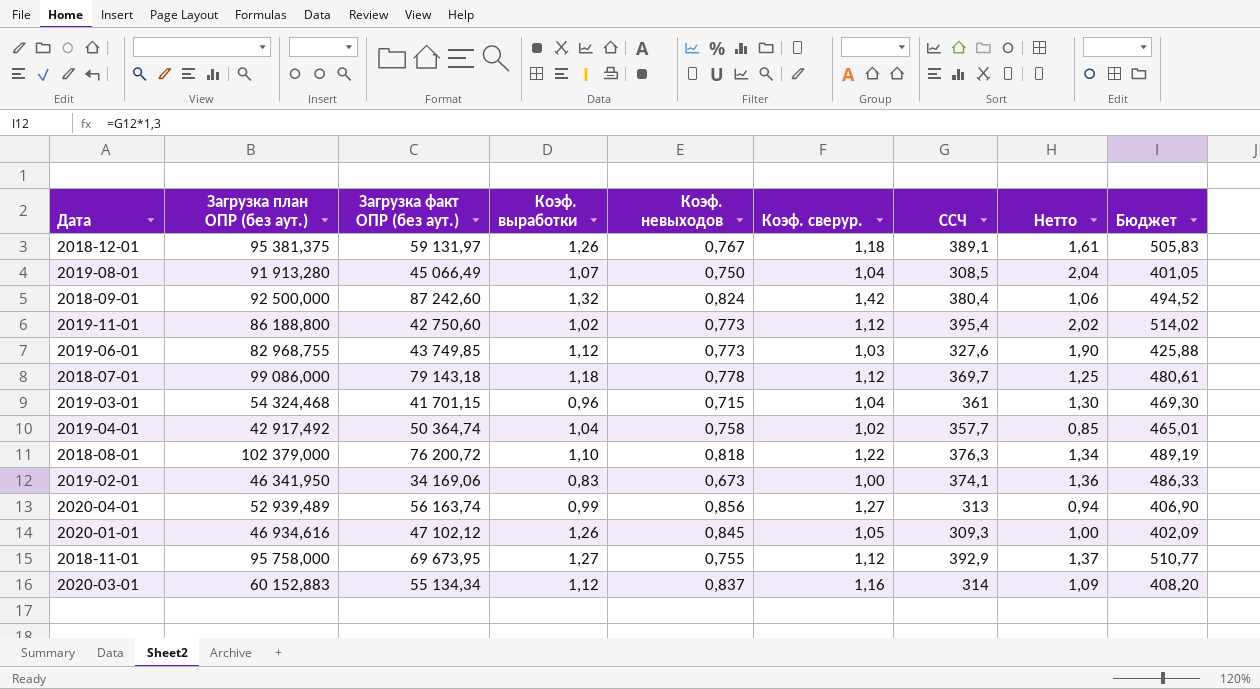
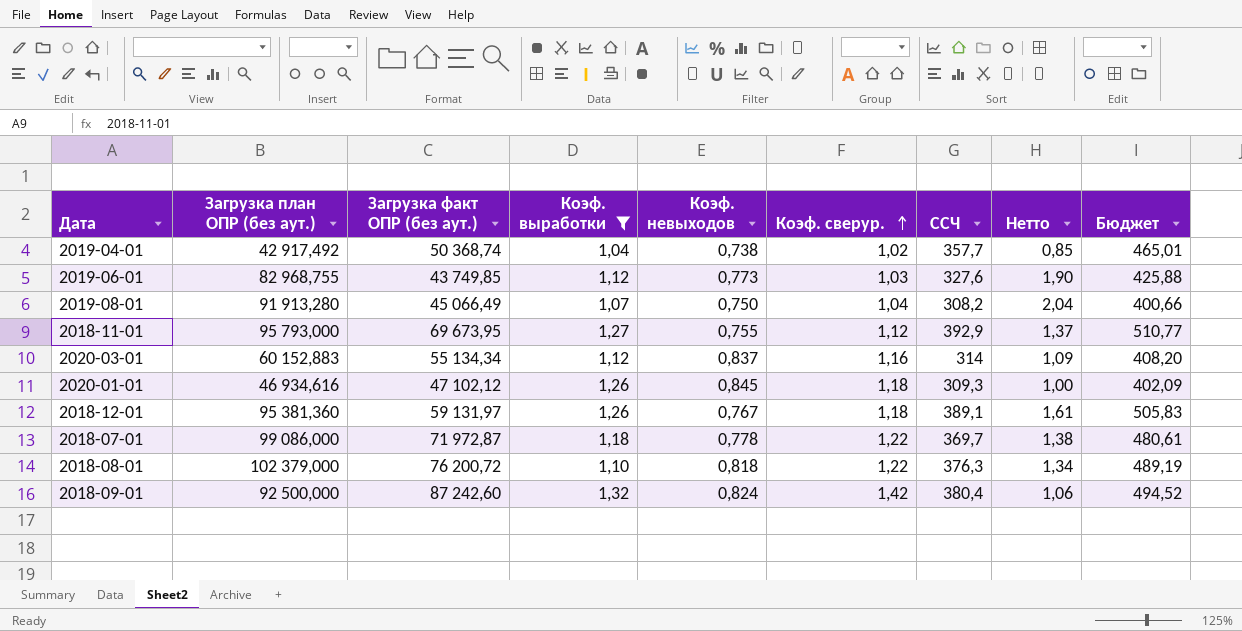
filter: none -> Коэф. выработки >= 1,04
row order: none -> Коэф. сверур. ascending
2019-04-01 | Загрузка факт ОПР (без аут.): 50 364,74 -> 50 368,74
2019-04-01 | Коэф. невыходов: 0,758 -> 0,738
2019-08-01 | ССЧ: 308,5 -> 308,2
2019-08-01 | Бюджет: 401,05 -> 400,66
2018-11-01 | Загрузка план ОПР (без аут.): 95 758,000 -> 95 793,000
2020-01-01 | Коэф. сверур.: 1,05 -> 1,18
2018-12-01 | Загрузка план ОПР (без аут.): 95 381,375 -> 95 381,360
2018-07-01 | Загрузка факт ОПР (без аут.): 79 143,18 -> 71 972,87
2018-07-01 | Коэф. сверур.: 1,12 -> 1,22
2018-07-01 | Нетто: 1,25 -> 1,38

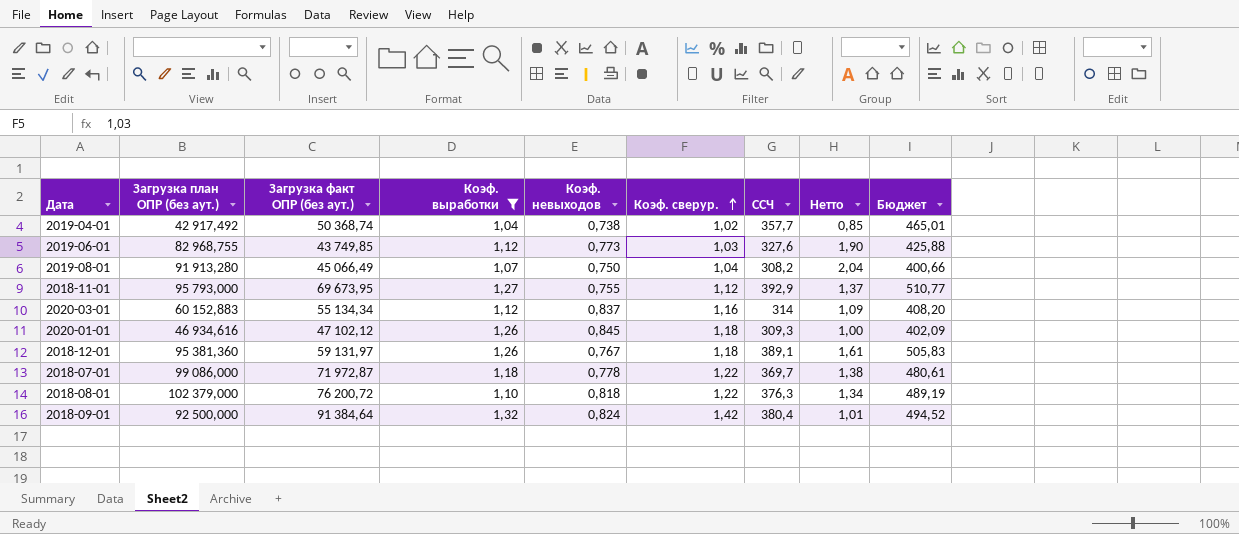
2018-09-01 | Загрузка факт ОПР (без аут.): 87 242,60 -> 91 384,64
2018-09-01 | Нетто: 1,06 -> 1,01

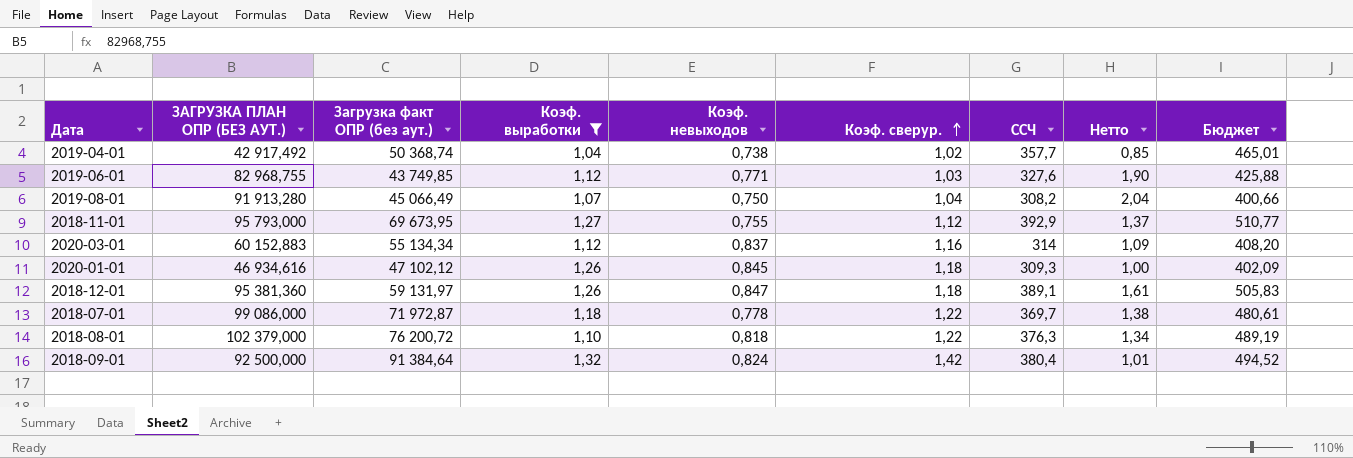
column name: Загрузка план ОПР (без аут.) -> ЗАГРУЗКА ПЛАН ОПР (БЕЗ АУТ.)
2019-06-01 | Коэф. невыходов: 0,773 -> 0,771
2018-12-01 | Коэф. невыходов: 0,767 -> 0,847

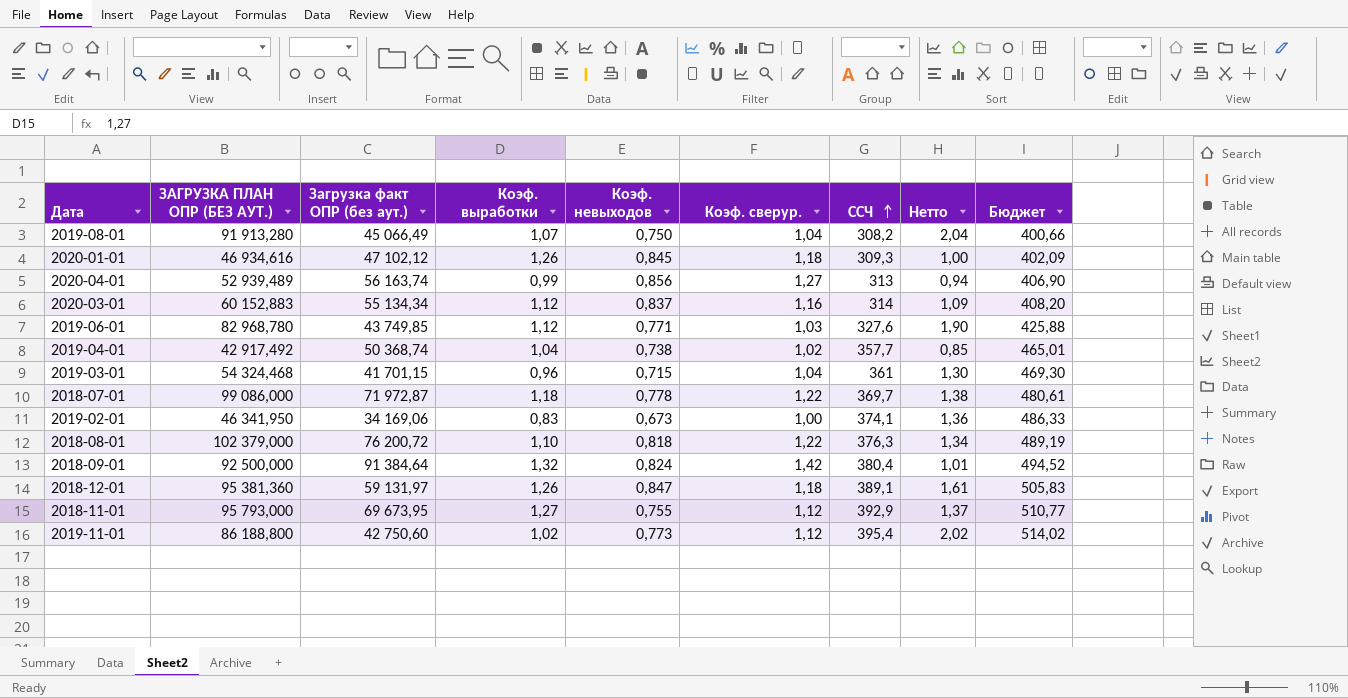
filter: Коэф. выработки >= 1,04 -> none
row order: Коэф. сверур. ascending -> ССЧ ascending
2019-06-01 | ЗАГРУЗКА ПЛАН ОПР (БЕЗ АУТ.): 82 968,755 -> 82 968,780

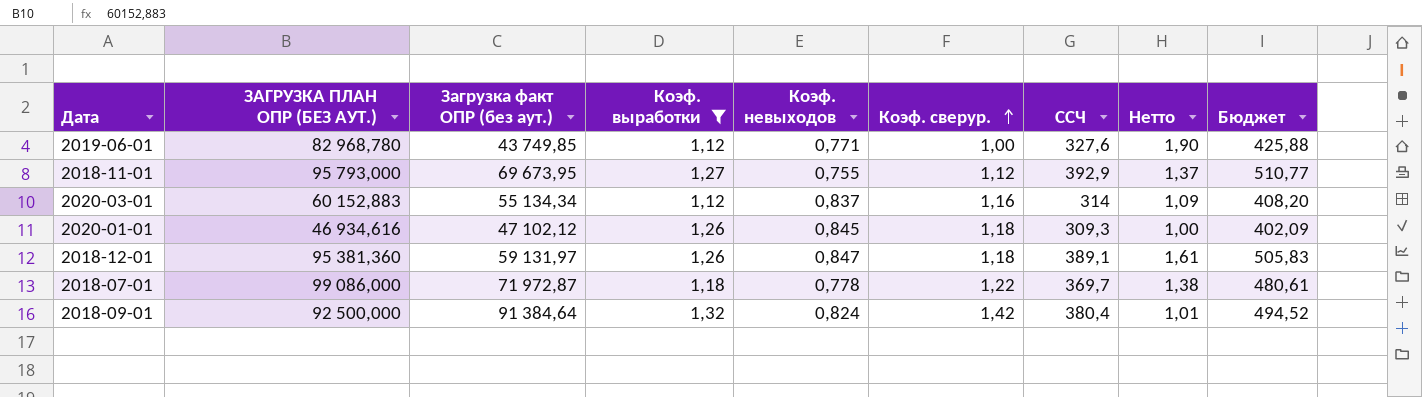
filter: none -> Коэф. выработки >= 1,12
row order: ССЧ ascending -> Коэф. сверур. ascending
2019-06-01 | Коэф. сверур.: 1,03 -> 1,00

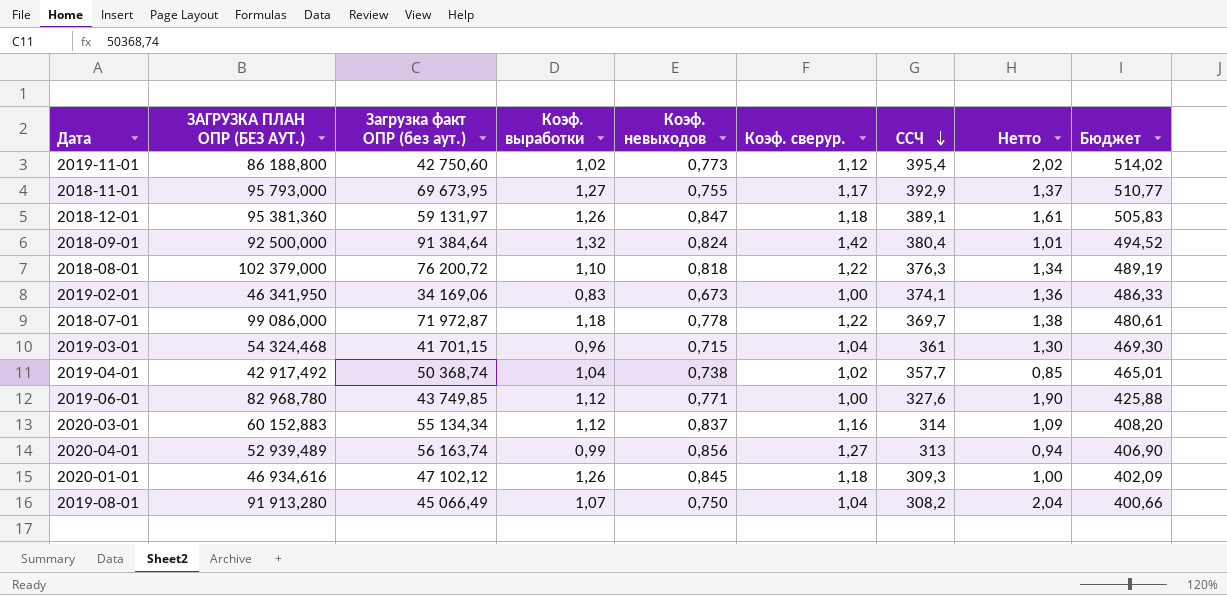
filter: Коэф. выработки >= 1,12 -> none
row order: Коэф. сверур. ascending -> ССЧ descending
2018-11-01 | Коэф. сверур.: 1,12 -> 1,17

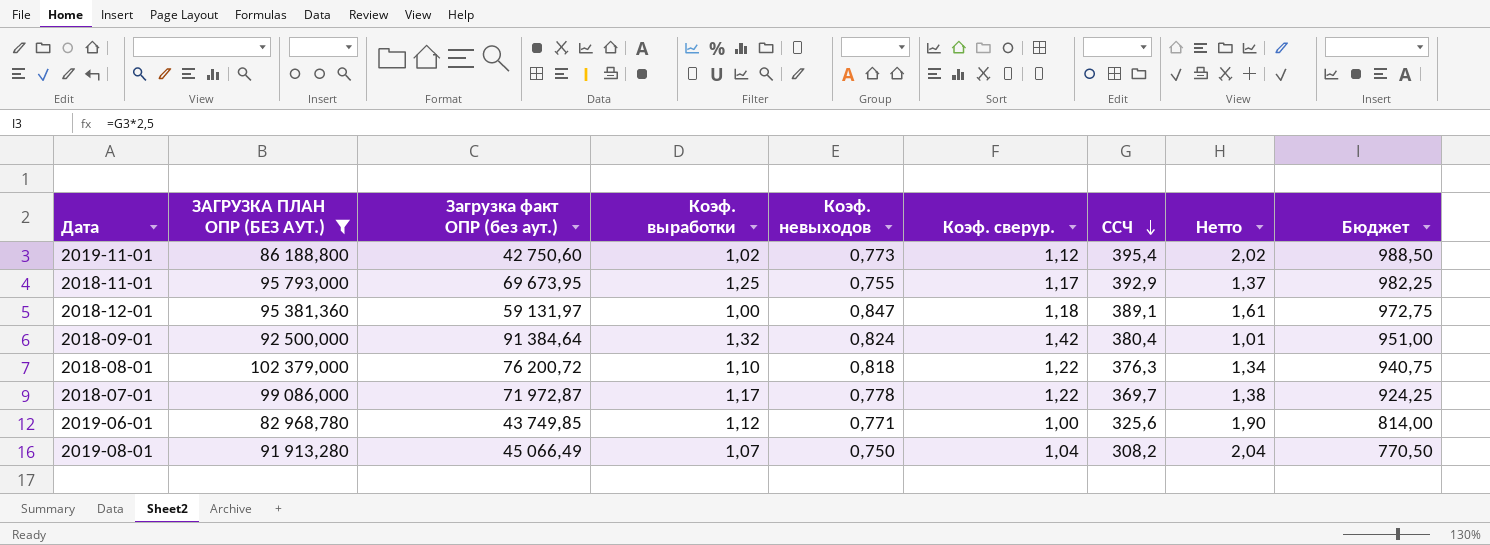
filter: none -> ЗАГРУЗКА ПЛАН ОПР (БЕЗ АУТ.) >= 82 968,780
column Бюджет | formula: [ССЧ] * 1,3 -> [ССЧ] * 2,5
2018-11-01 | Коэф. выработки: 1,27 -> 1,25
2018-12-01 | Коэф. выработки: 1,26 -> 1,00
2018-07-01 | Коэф. выработки: 1,18 -> 1,17
2019-06-01 | ССЧ: 327,6 -> 325,6

